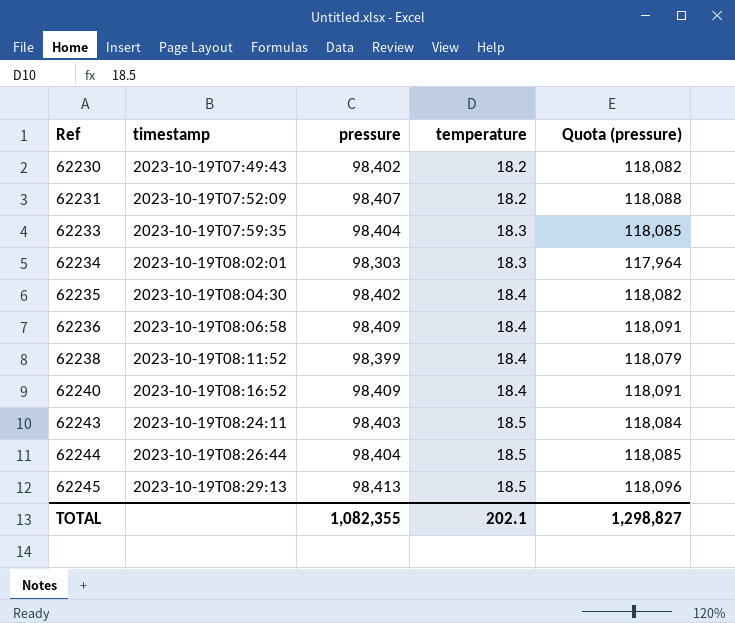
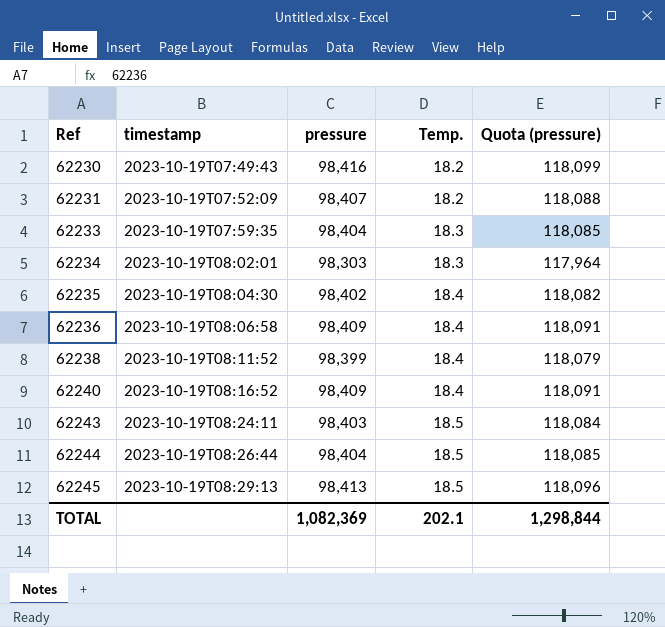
column name: temperature -> Temp.
62230 | pressure: 98,402 -> 98,416
62230 | Quota (pressure): 118,082 -> 118,099
TOTAL | pressure: 1,082,355 -> 1,082,369
TOTAL | Quota (pressure): 1,298,827 -> 1,298,844

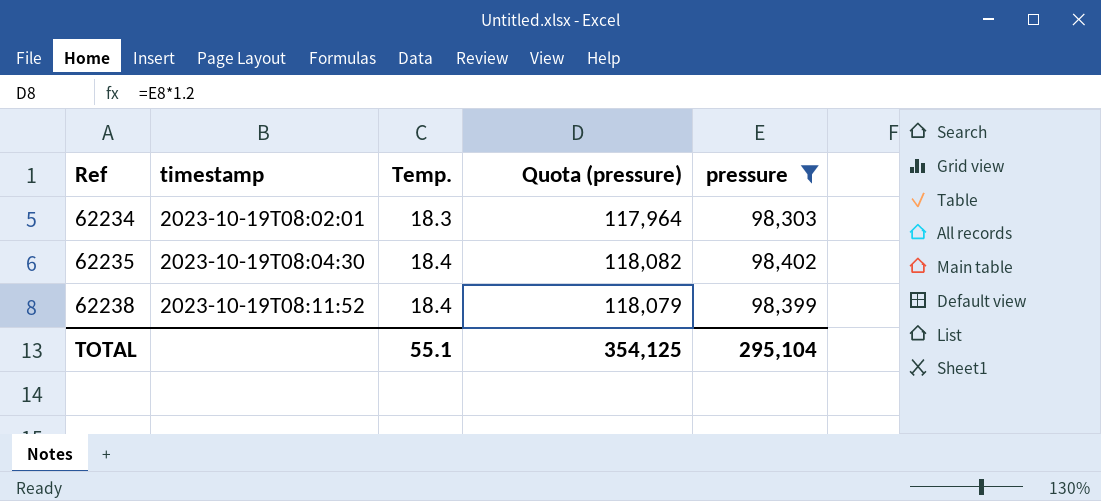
filter: none -> pressure <= 98,402
column pressure | position: 3 -> 5
TOTAL | Temp.: 202.1 -> 55.1
TOTAL | Quota (pressure): 1,298,844 -> 354,125
TOTAL | pressure: 1,082,369 -> 295,104

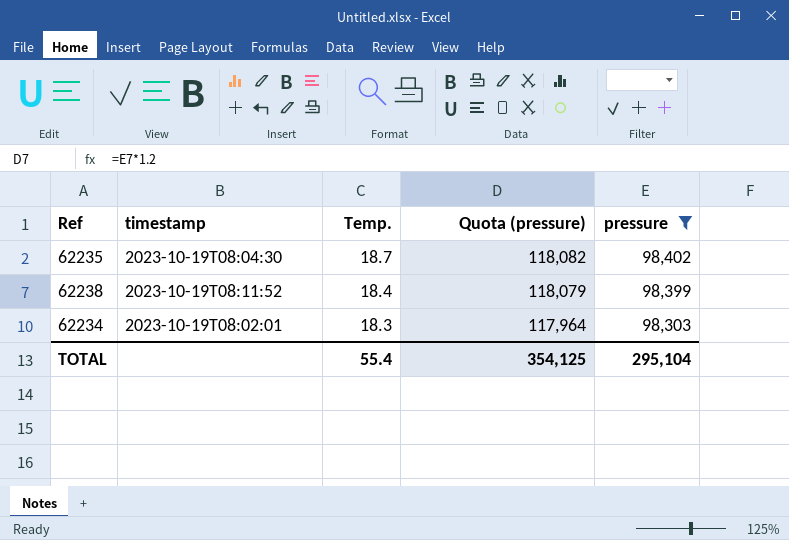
row order: Ref ascending -> Temp. descending
62235 | Temp.: 18.4 -> 18.7
TOTAL | Temp.: 55.1 -> 55.4

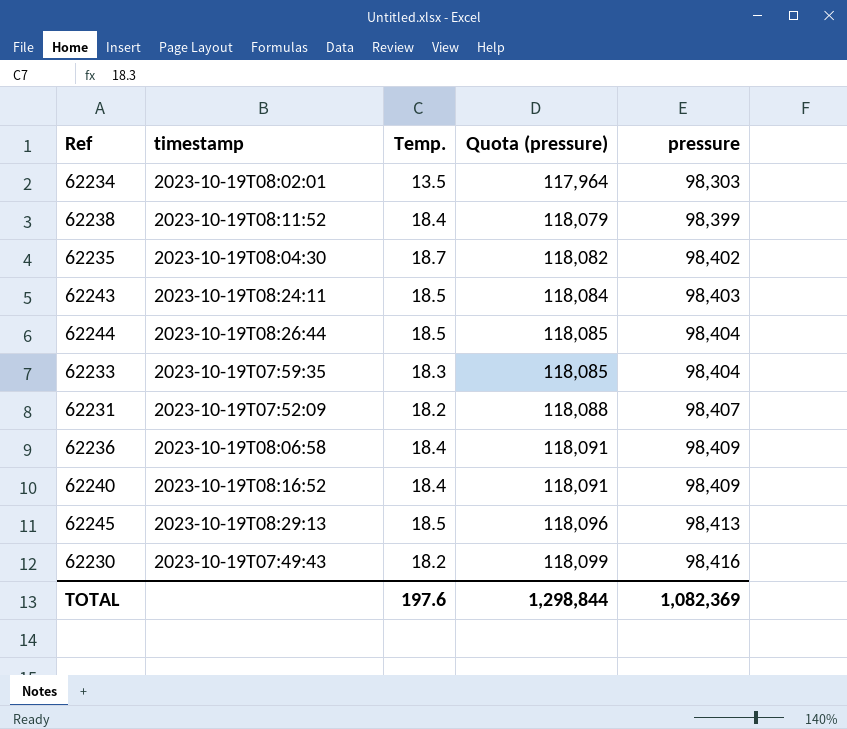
filter: pressure <= 98,402 -> none
row order: Temp. descending -> Quota (pressure) ascending
62234 | Temp.: 18.3 -> 13.5
TOTAL | Temp.: 55.4 -> 197.6
TOTAL | Quota (pressure): 354,125 -> 1,298,844
TOTAL | pressure: 295,104 -> 1,082,369

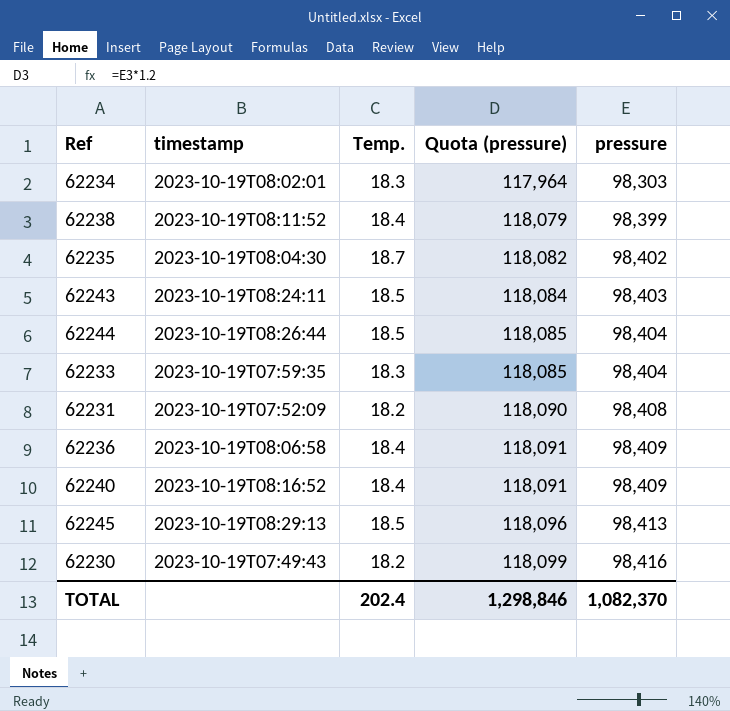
62234 | Temp.: 13.5 -> 18.3
62231 | Quota (pressure): 118,088 -> 118,090
62231 | pressure: 98,407 -> 98,408
TOTAL | Temp.: 197.6 -> 202.4
TOTAL | Quota (pressure): 1,298,844 -> 1,298,846
TOTAL | pressure: 1,082,369 -> 1,082,370

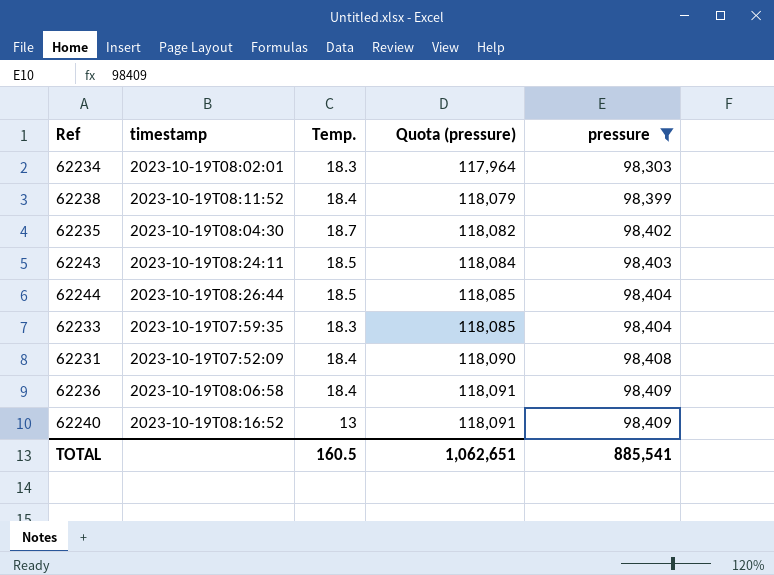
filter: none -> pressure <= 98,409
62231 | Temp.: 18.2 -> 18.4
62240 | Temp.: 18.4 -> 13
TOTAL | Temp.: 202.4 -> 160.5
TOTAL | Quota (pressure): 1,298,846 -> 1,062,651
TOTAL | pressure: 1,082,370 -> 885,541

